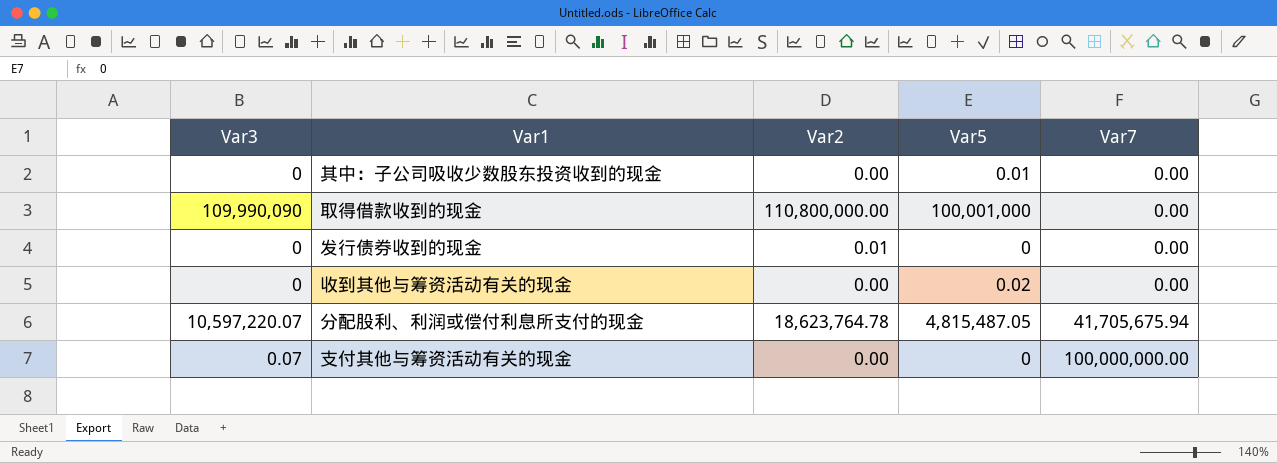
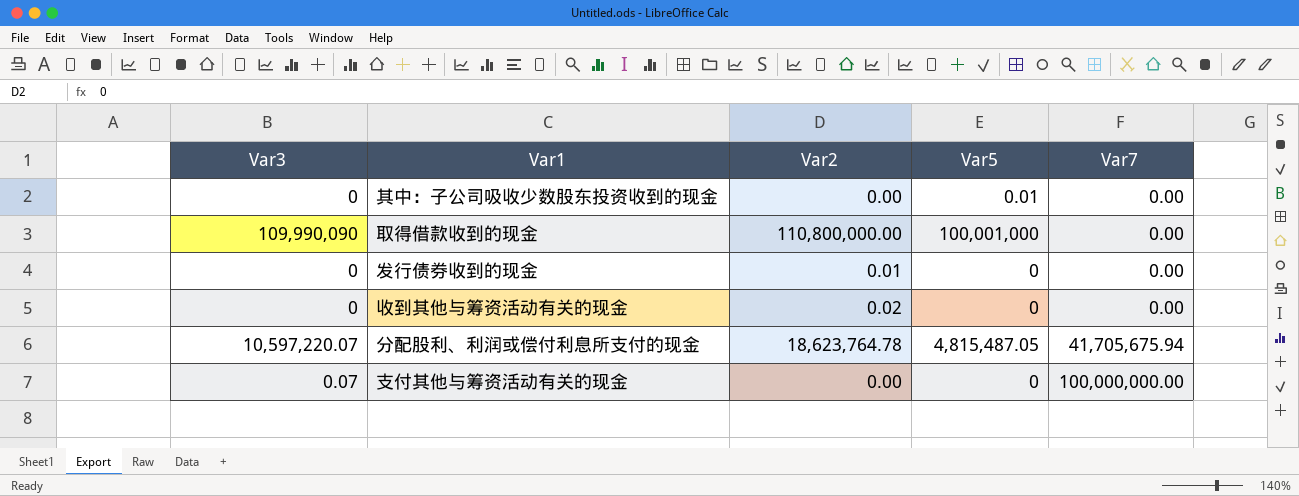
收到其他与筹资活动有关的现金 | Var2: 0.00 -> 0.02
收到其他与筹资活动有关的现金 | Var5: 0.02 -> 0

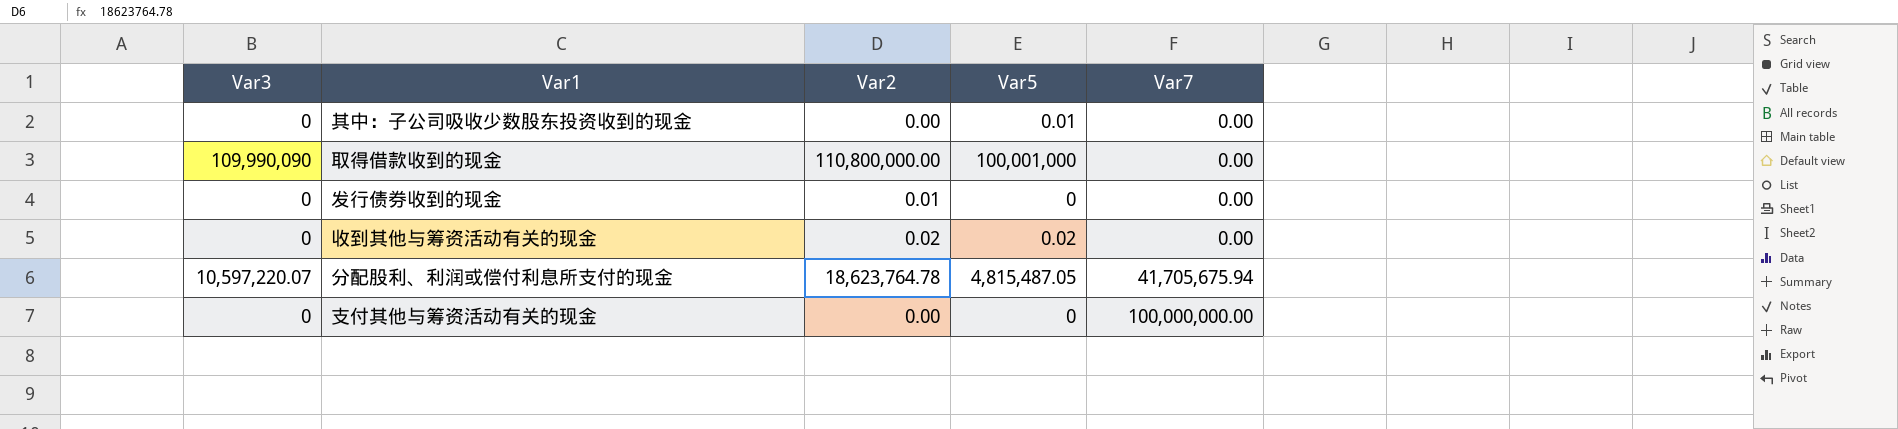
收到其他与筹资活动有关的现金 | Var5: 0 -> 0.02
支付其他与筹资活动有关的现金 | Var3: 0.07 -> 0

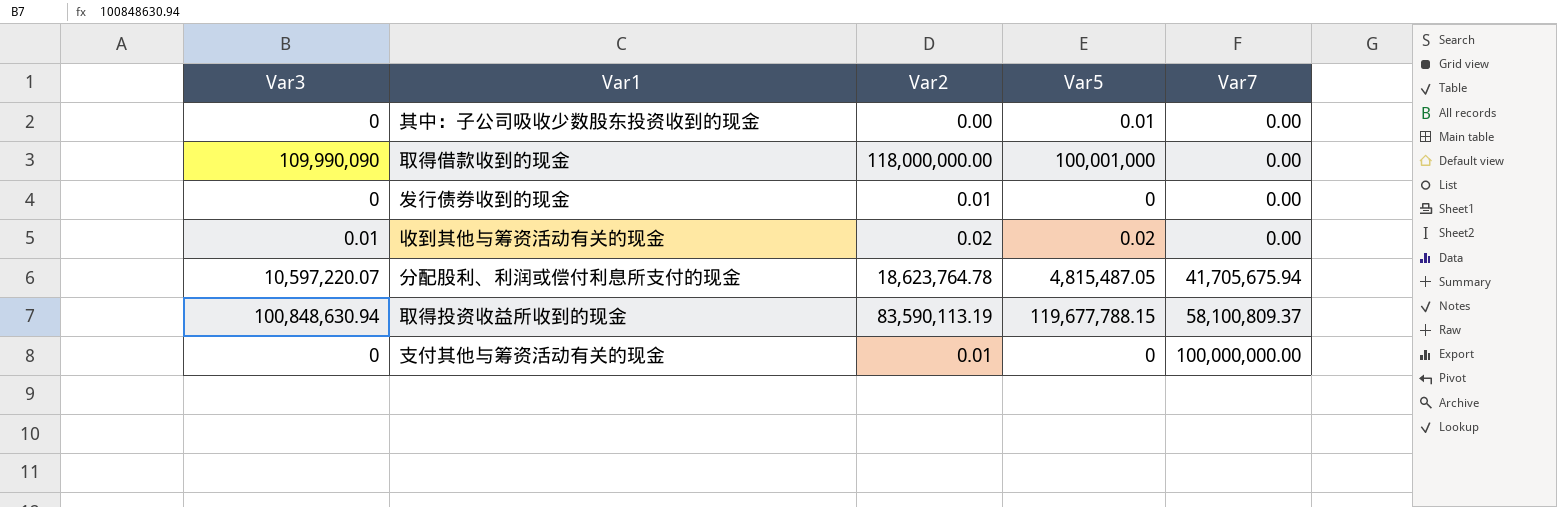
取得借款收到的现金 | Var2: 110,800,000.00 -> 118,000,000.00
收到其他与筹资活动有关的现金 | Var3: 0 -> 0.01
row 取得投资收益所收到的现金: none -> 100,848,630.94 | 83,590,113.19 | 119,677,788.15 | 58,100,809.37
支付其他与筹资活动有关的现金 | Var2: 0.00 -> 0.01

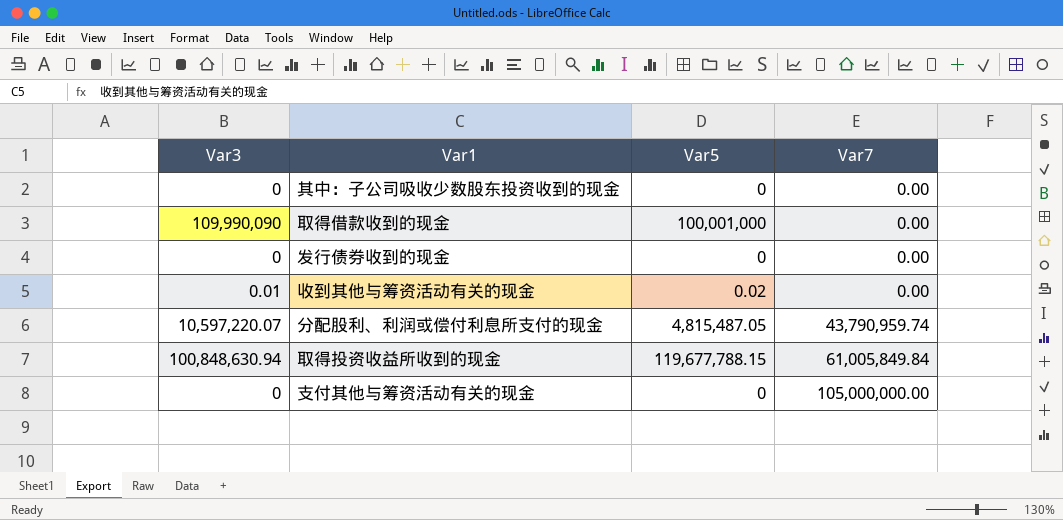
column Var2 | position: 3 -> none
其中：子公司吸收少数股东投资收到的现金 | Var5: 0.01 -> 0
分配股利、利润或偿付利息所支付的现金 | Var7: 41,705,675.94 -> 43,790,959.74
取得投资收益所收到的现金 | Var7: 58,100,809.37 -> 61,005,849.84
支付其他与筹资活动有关的现金 | Var7: 100,000,000.00 -> 105,000,000.00

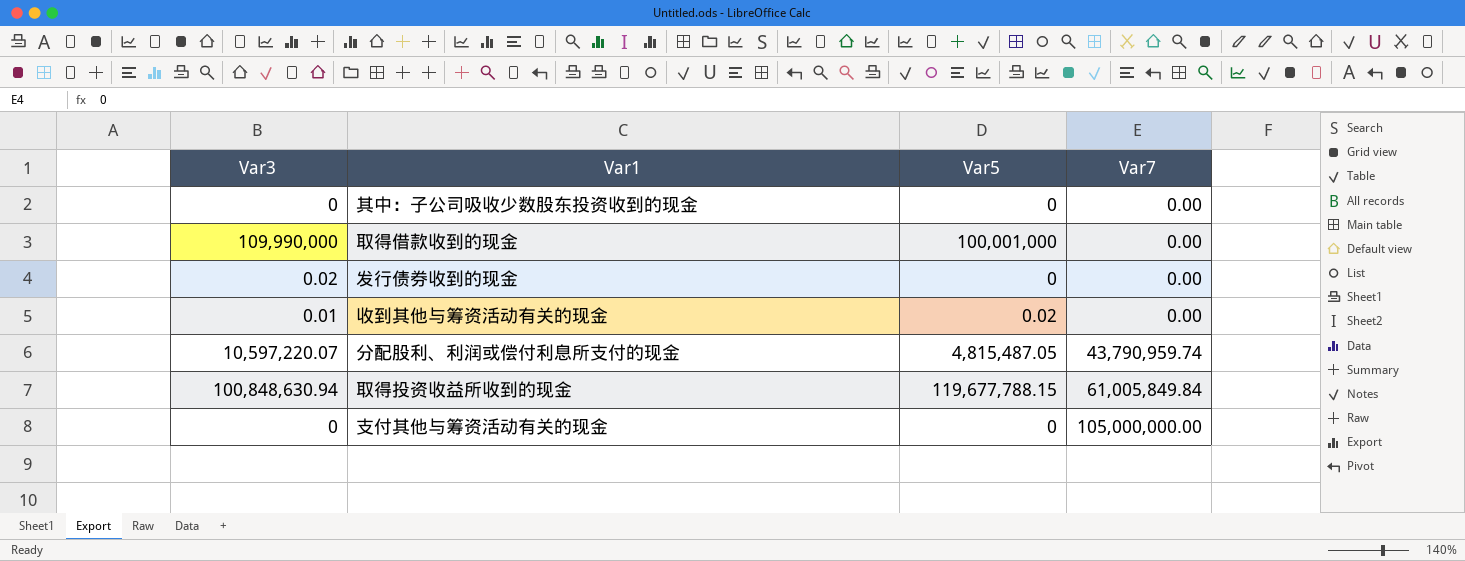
取得借款收到的现金 | Var3: 109,990,090 -> 109,990,000
发行债券收到的现金 | Var3: 0 -> 0.02

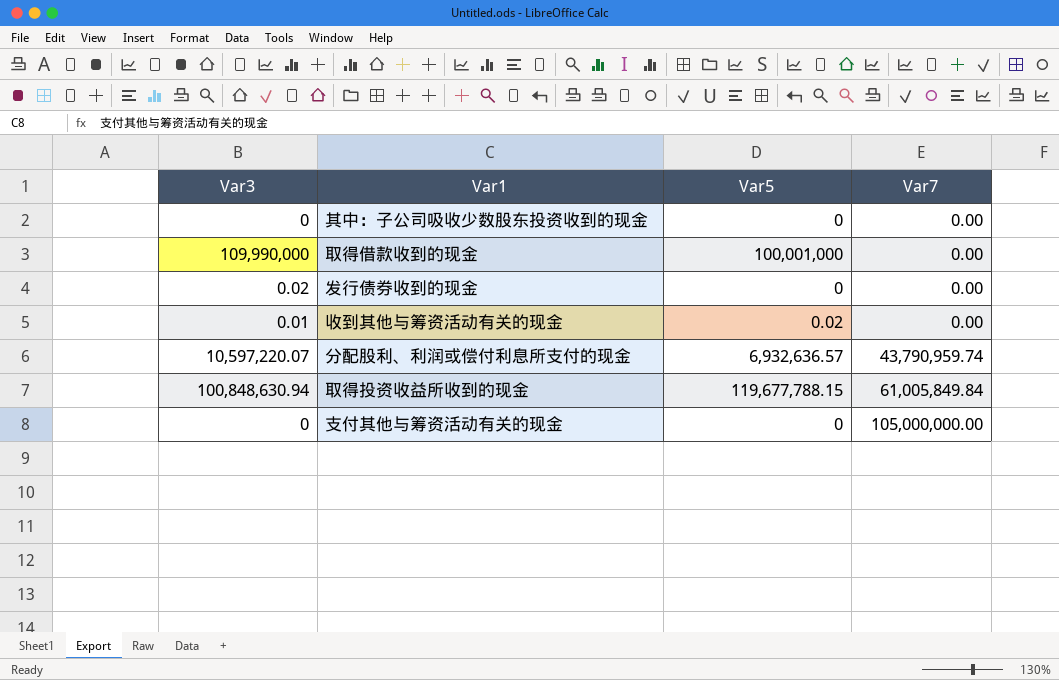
分配股利、利润或偿付利息所支付的现金 | Var5: 4,815,487.05 -> 6,932,636.57

